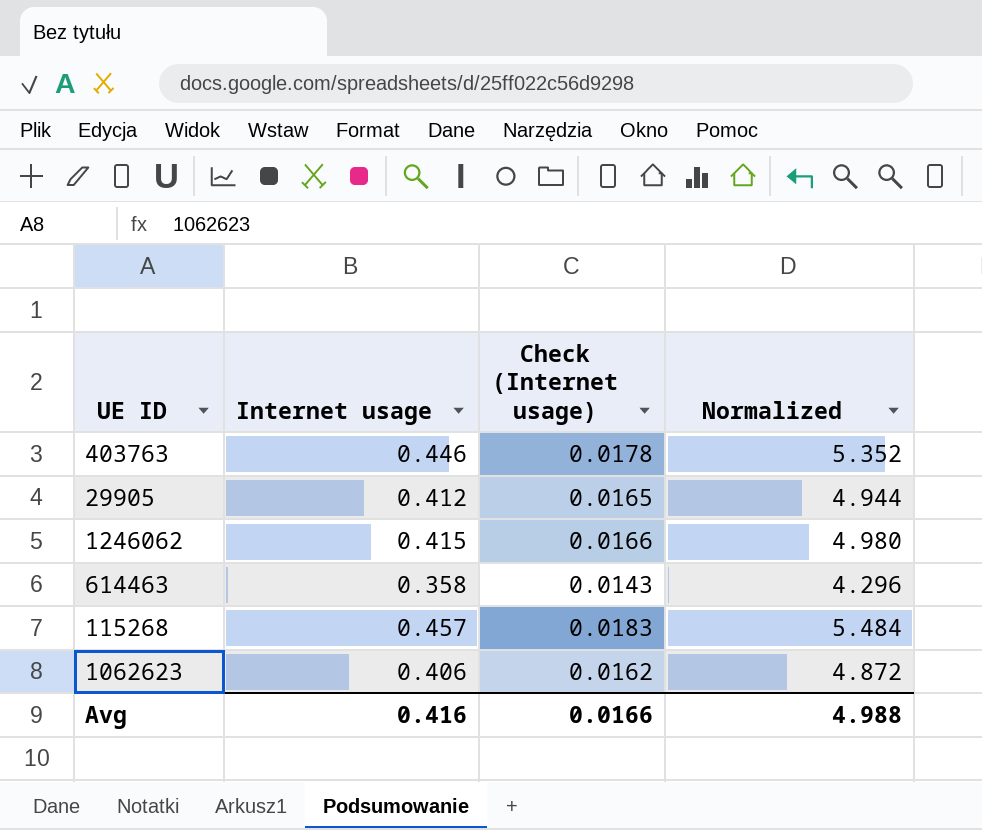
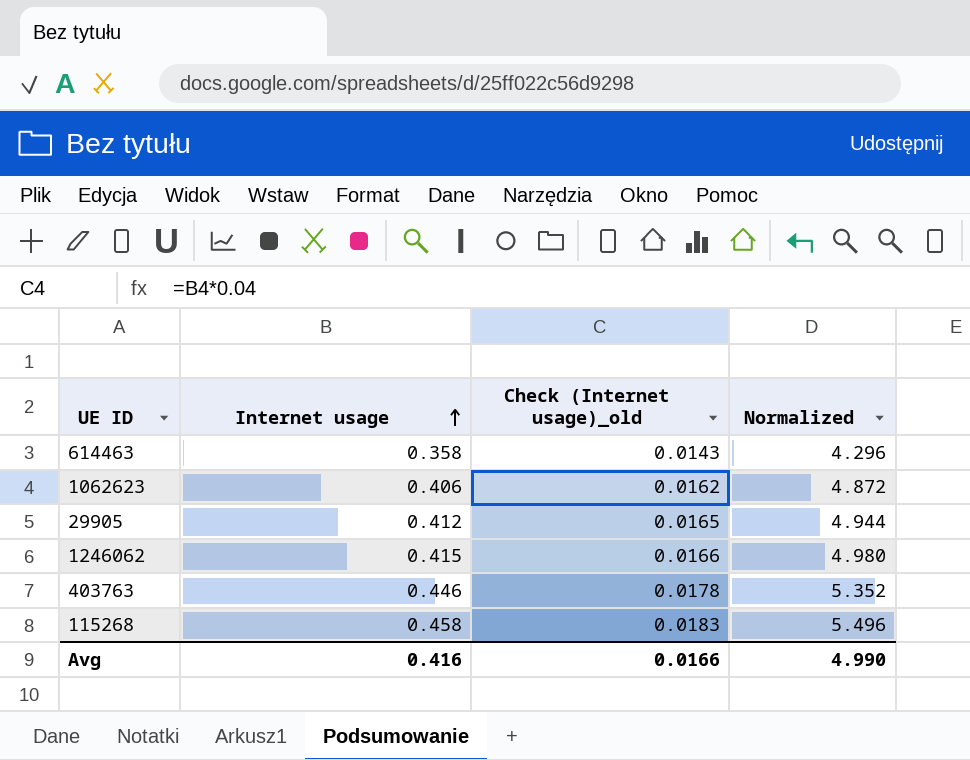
row order: none -> Internet usage ascending
column name: Check (Internet usage) -> Check (Internet usage)_old
115268 | Internet usage: 0.457 -> 0.458
115268 | Normalized: 5.484 -> 5.496
Avg | Normalized: 4.988 -> 4.990

